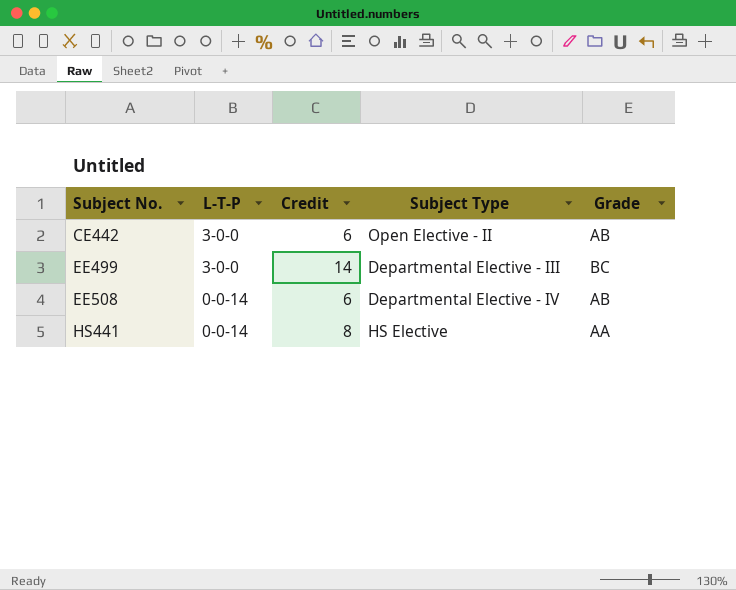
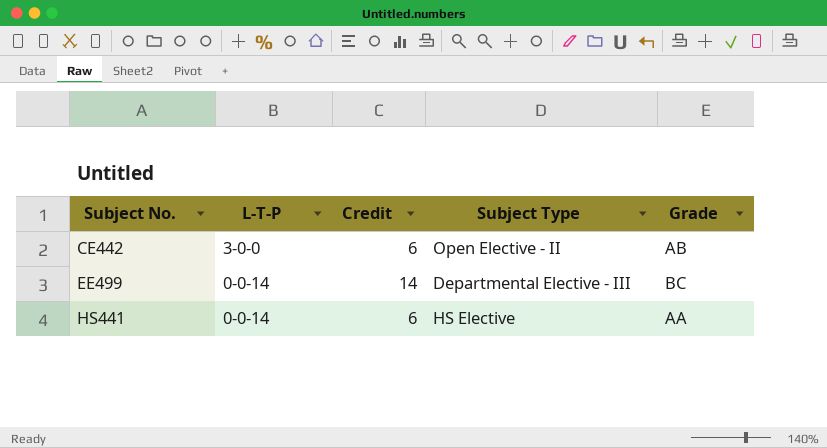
row EE508: 0-0-14 | 6 | Departmental Elective - IV | AB -> none
EE499 | L-T-P: 3-0-0 -> 0-0-14
HS441 | Credit: 8 -> 6

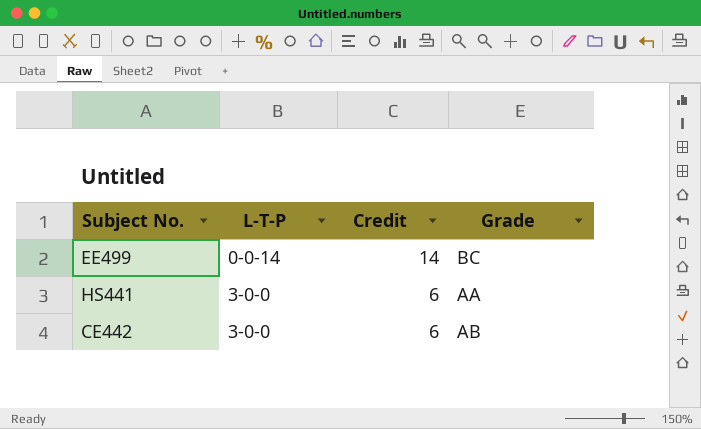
row order: Subject No. ascending -> L-T-P ascending
column Subject Type | position: 4 -> none
HS441 | L-T-P: 0-0-14 -> 3-0-0

